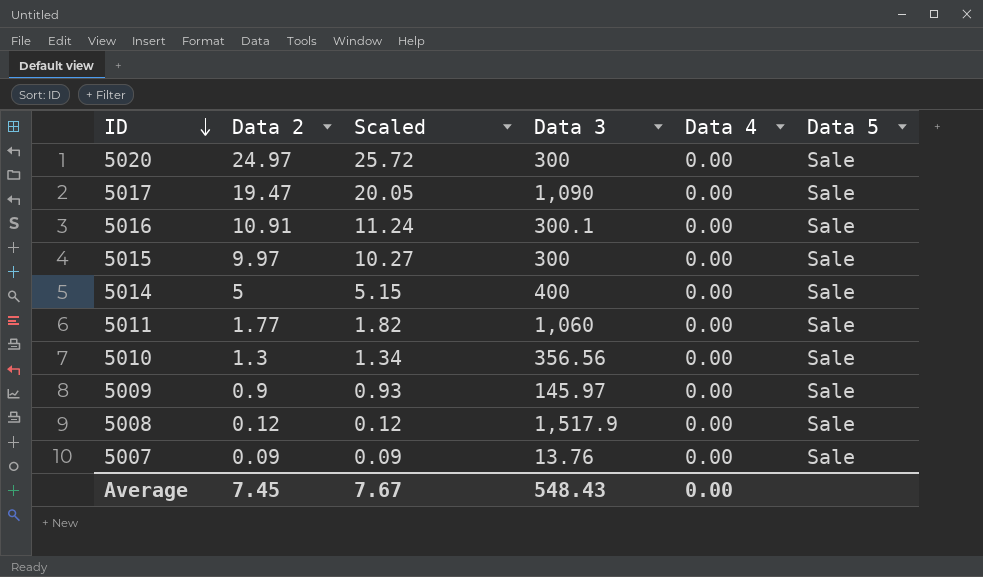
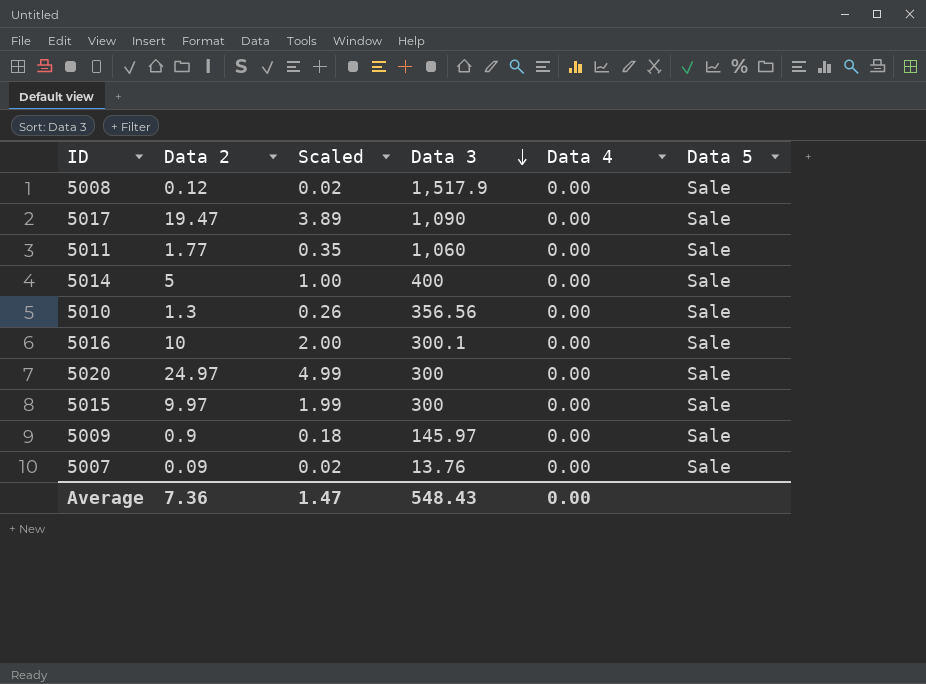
row order: ID descending -> Data 3 descending
column Scaled | formula: [Data 2] * 1.03 -> [Data 2] * 0.2
5016 | Data 2: 10.91 -> 10
Average | Data 2: 7.45 -> 7.36
Average | Scaled: 7.67 -> 1.47

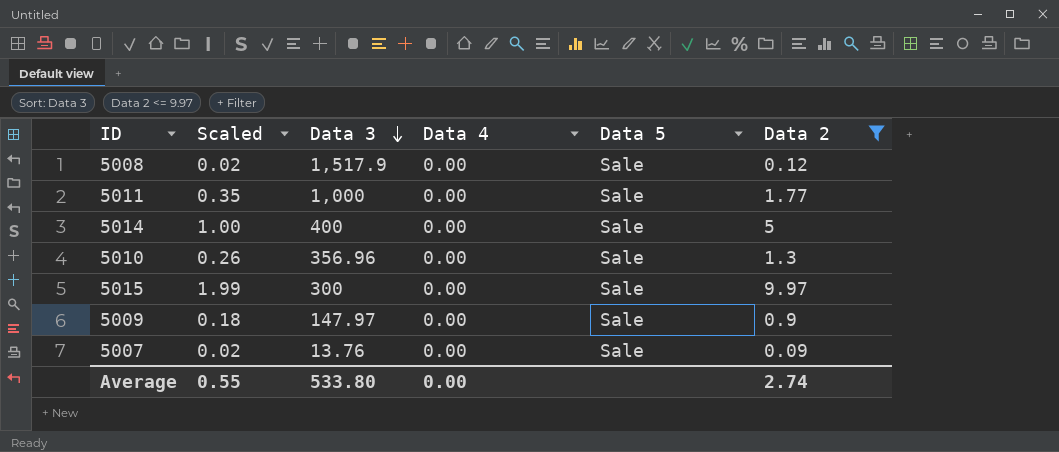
filter: none -> Data 2 <= 9.97
column Data 2 | position: 2 -> 6
5011 | Data 3: 1,060 -> 1,000
5010 | Data 3: 356.56 -> 356.96
5009 | Data 3: 145.97 -> 147.97
Average | Scaled: 1.47 -> 0.55
Average | Data 3: 548.43 -> 533.80
Average | Data 2: 7.36 -> 2.74

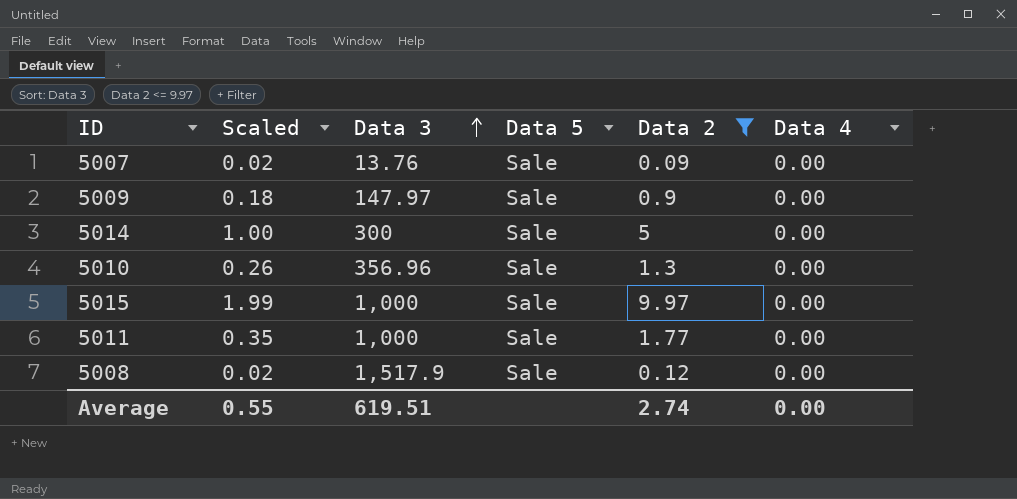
row order: Data 3 descending -> Data 3 ascending
column Data 4 | position: 4 -> 6
5014 | Data 3: 400 -> 300
5015 | Data 3: 300 -> 1,000
Average | Data 3: 533.80 -> 619.51

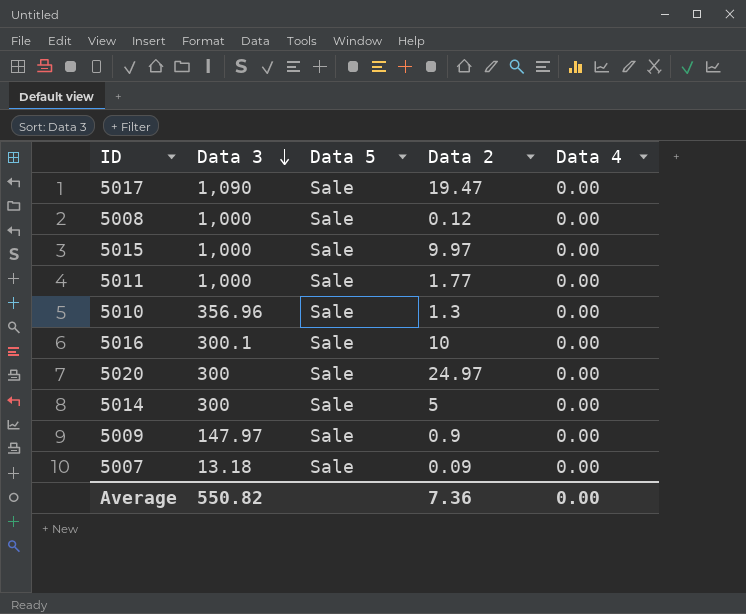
filter: Data 2 <= 9.97 -> none
row order: Data 3 ascending -> Data 3 descending
column Scaled | formula: [Data 2] * 0.2 -> none
5008 | Data 3: 1,517.9 -> 1,000
5007 | Data 3: 13.76 -> 13.18
Average | Data 3: 619.51 -> 550.82
Average | Data 2: 2.74 -> 7.36

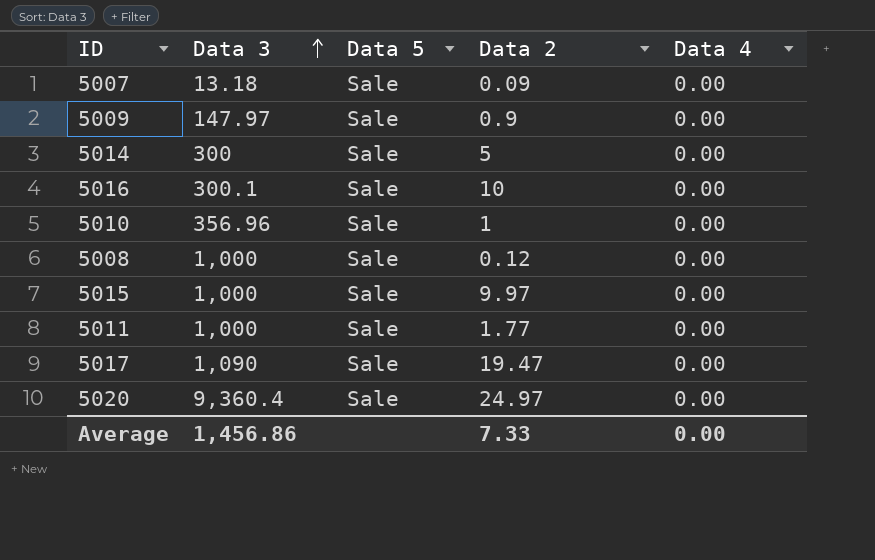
row order: Data 3 descending -> Data 3 ascending
5010 | Data 2: 1.3 -> 1
5020 | Data 3: 300 -> 9,360.4
Average | Data 3: 550.82 -> 1,456.86
Average | Data 2: 7.36 -> 7.33

